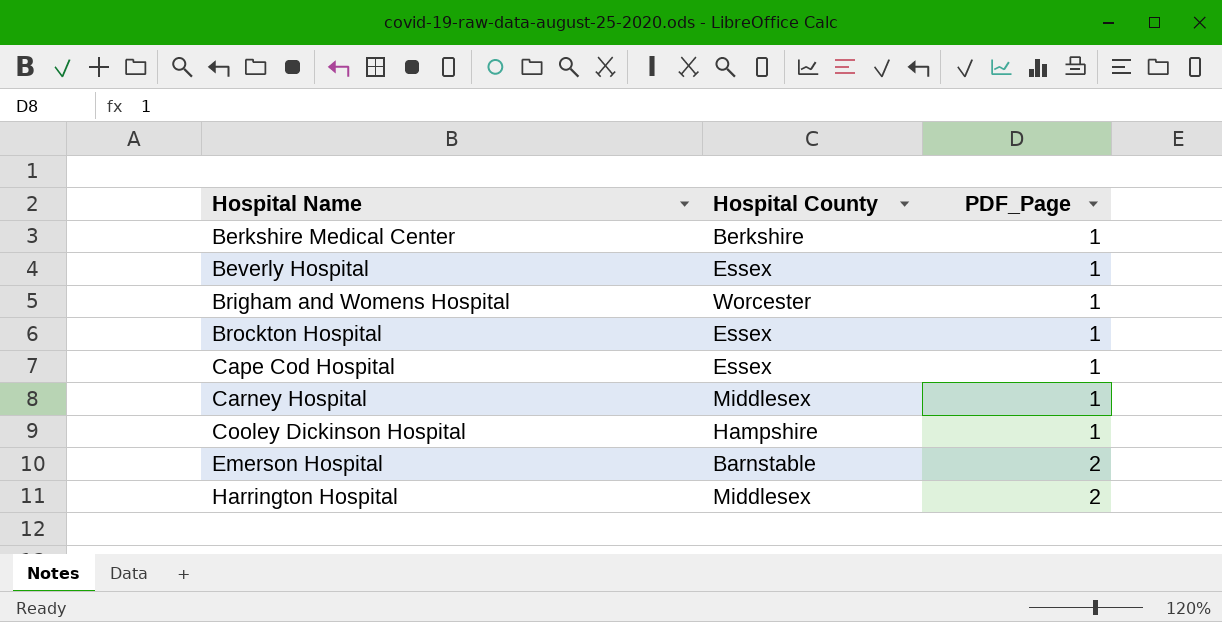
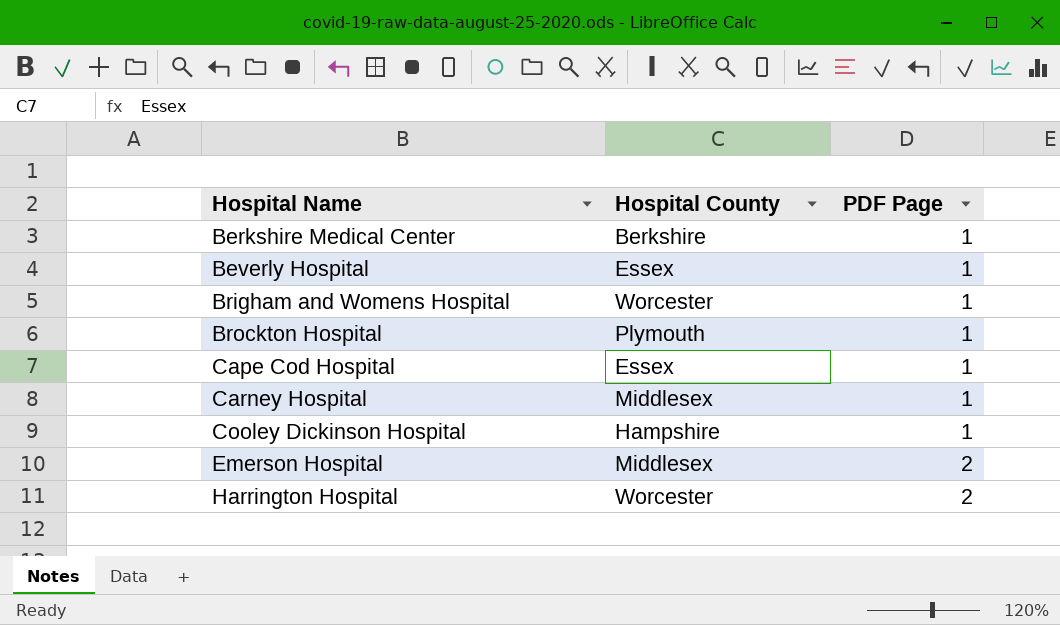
column name: PDF_Page -> PDF Page
Brockton Hospital | Hospital County: Essex -> Plymouth
Emerson Hospital | Hospital County: Barnstable -> Middlesex
Harrington Hospital | Hospital County: Middlesex -> Worcester

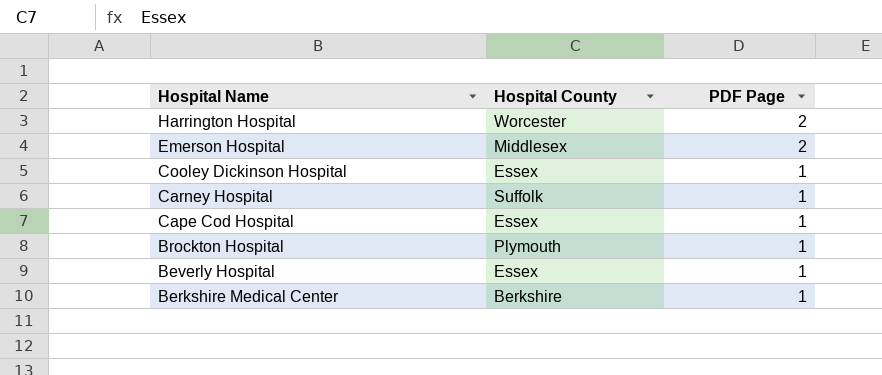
row order: Hospital Name ascending -> Hospital Name descending
row Brigham and Womens Hospital: Worcester | 1 -> none
Cooley Dickinson Hospital | Hospital County: Hampshire -> Essex
Carney Hospital | Hospital County: Middlesex -> Suffolk

